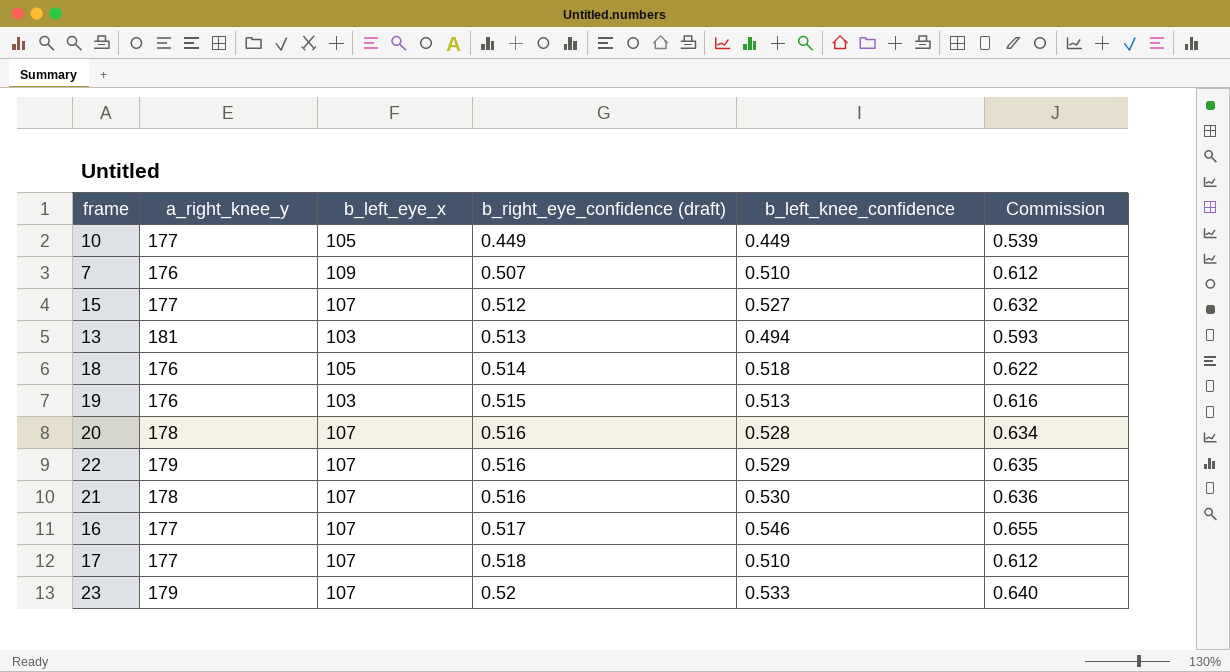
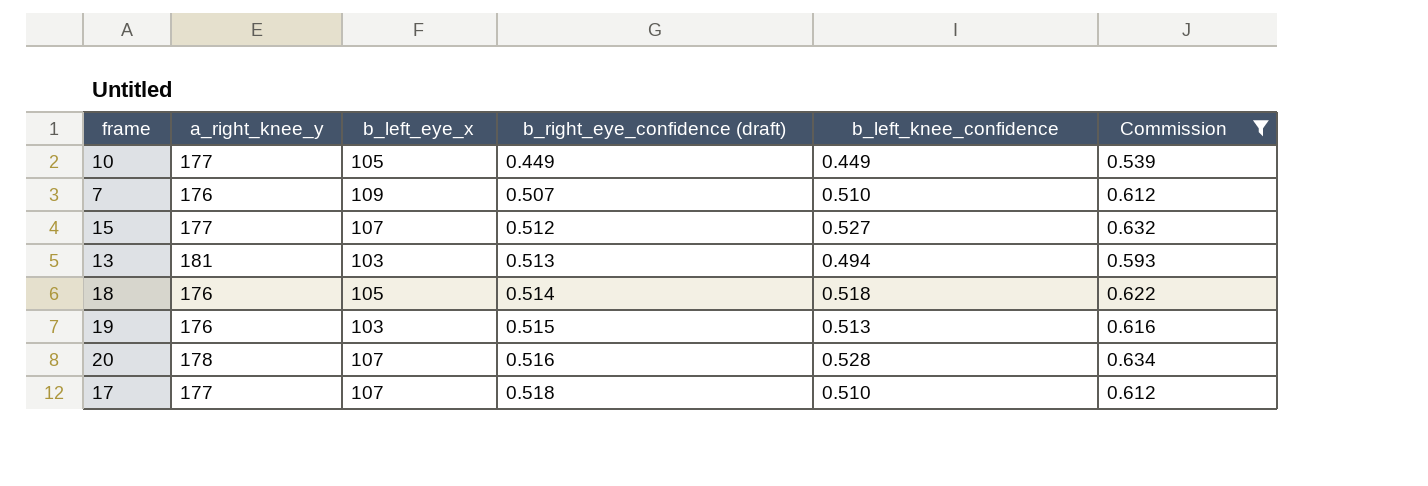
filter: none -> Commission <= 0.634

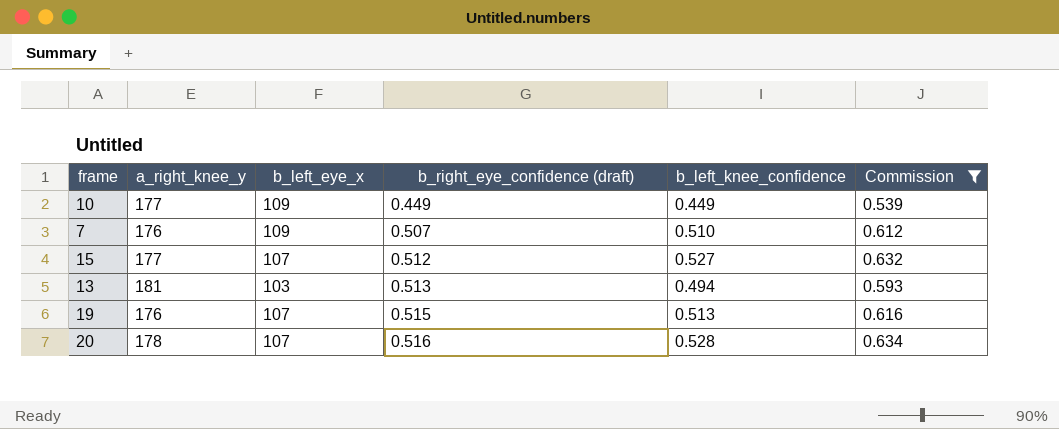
row 18: 176 | 105 | 0.514 | 0.518 | 0.622 -> none
row 17: 177 | 107 | 0.518 | 0.510 | 0.612 -> none
10 | b_left_eye_x: 105 -> 109
19 | b_left_eye_x: 103 -> 107

